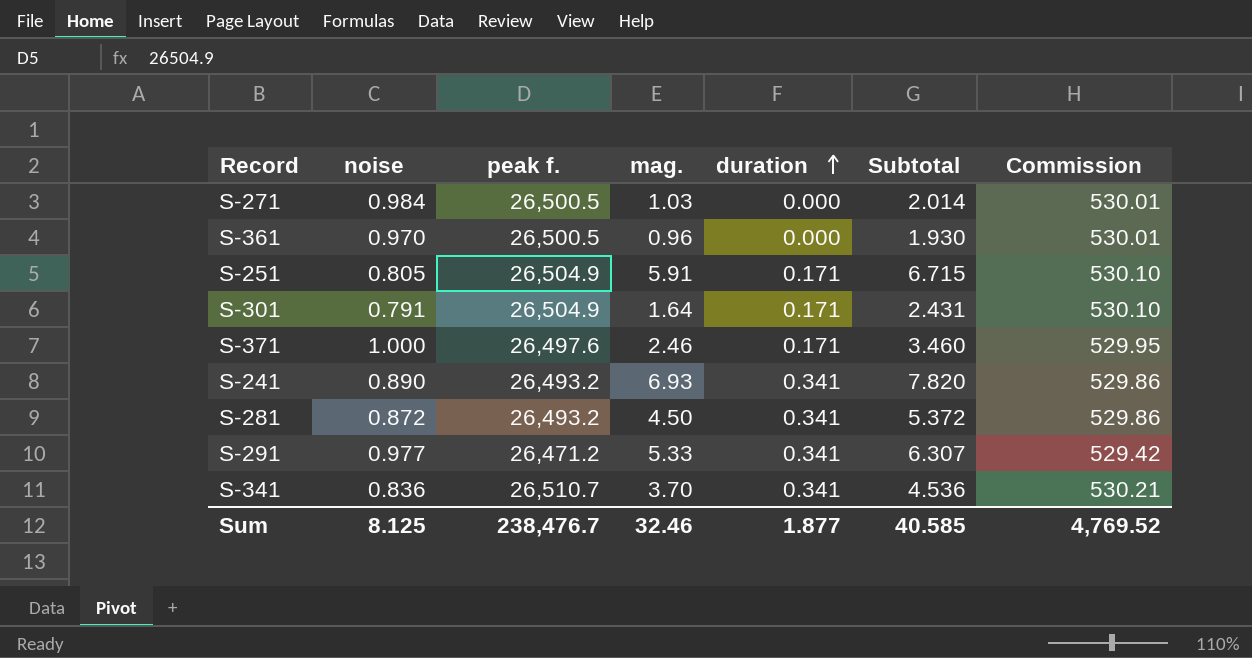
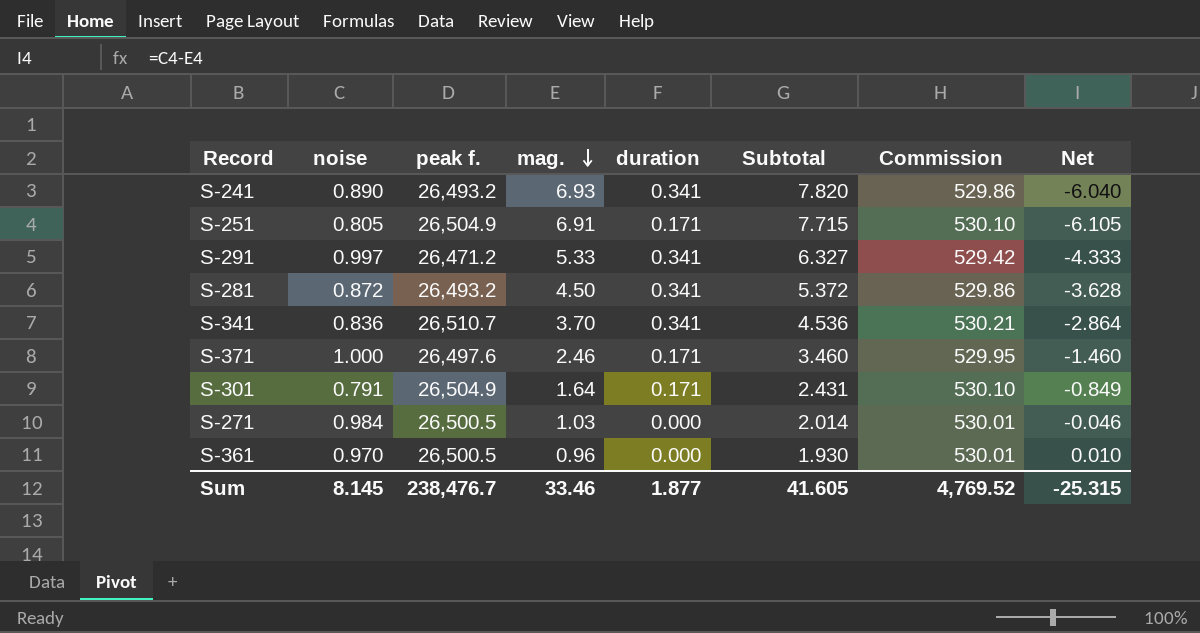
row order: duration ascending -> mag. descending
column Net | formula: none -> [noise] - [mag.]
S-251 | mag.: 5.91 -> 6.91
S-251 | Subtotal: 6.715 -> 7.715
S-291 | noise: 0.977 -> 0.997
S-291 | Subtotal: 6.307 -> 6.327
Sum | noise: 8.125 -> 8.145
Sum | mag.: 32.46 -> 33.46
Sum | Subtotal: 40.585 -> 41.605

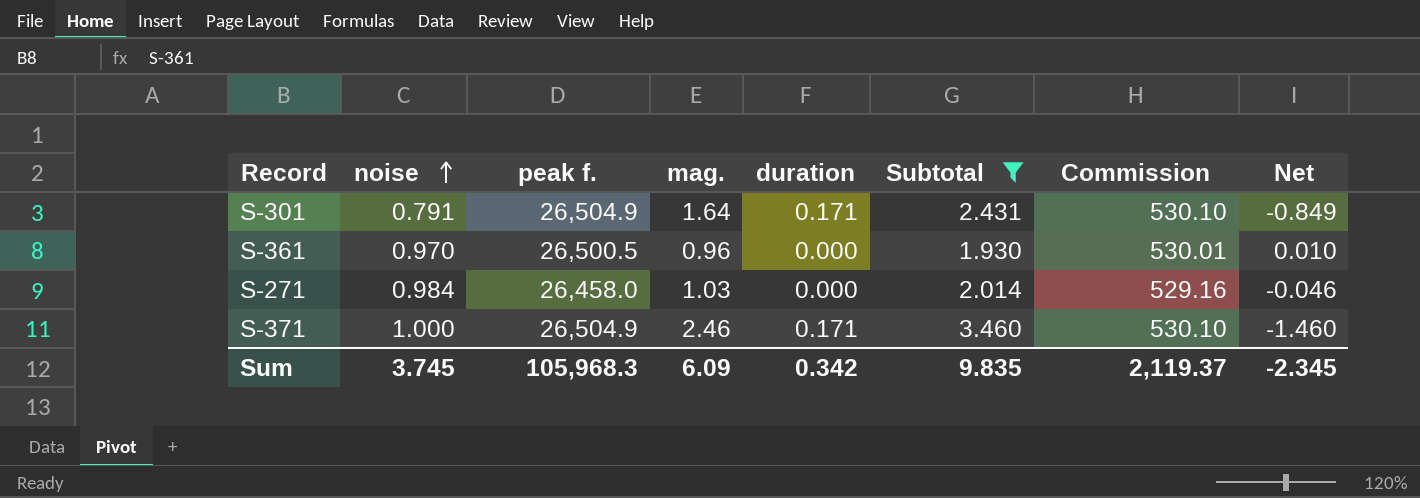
filter: none -> Subtotal <= 3.460
row order: mag. descending -> noise ascending
S-271 | peak f.: 26,500.5 -> 26,458.0
S-271 | Commission: 530.01 -> 529.16
S-371 | peak f.: 26,497.6 -> 26,504.9
S-371 | Commission: 529.95 -> 530.10
Sum | noise: 8.145 -> 3.745
Sum | peak f.: 238,476.7 -> 105,968.3
Sum | mag.: 33.46 -> 6.09
Sum | duration: 1.877 -> 0.342
Sum | Subtotal: 41.605 -> 9.835
Sum | Commission: 4,769.52 -> 2,119.37
Sum | Net: -25.315 -> -2.345

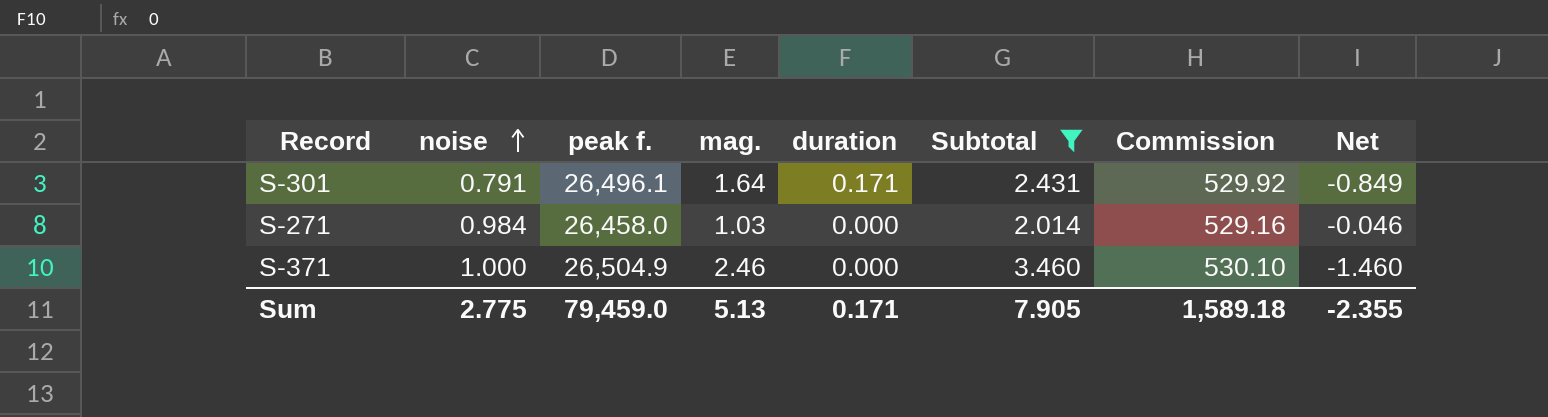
row S-361: 0.970 | 26,500.5 | 0.96 | 0.000 | 1.930 | 530.01 | 0.010 -> none
S-301 | peak f.: 26,504.9 -> 26,496.1
S-301 | Commission: 530.10 -> 529.92
S-371 | duration: 0.171 -> 0.000
Sum | noise: 3.745 -> 2.775
Sum | peak f.: 105,968.3 -> 79,459.0
Sum | mag.: 6.09 -> 5.13
Sum | duration: 0.342 -> 0.171
Sum | Subtotal: 9.835 -> 7.905
Sum | Commission: 2,119.37 -> 1,589.18
Sum | Net: -2.345 -> -2.355

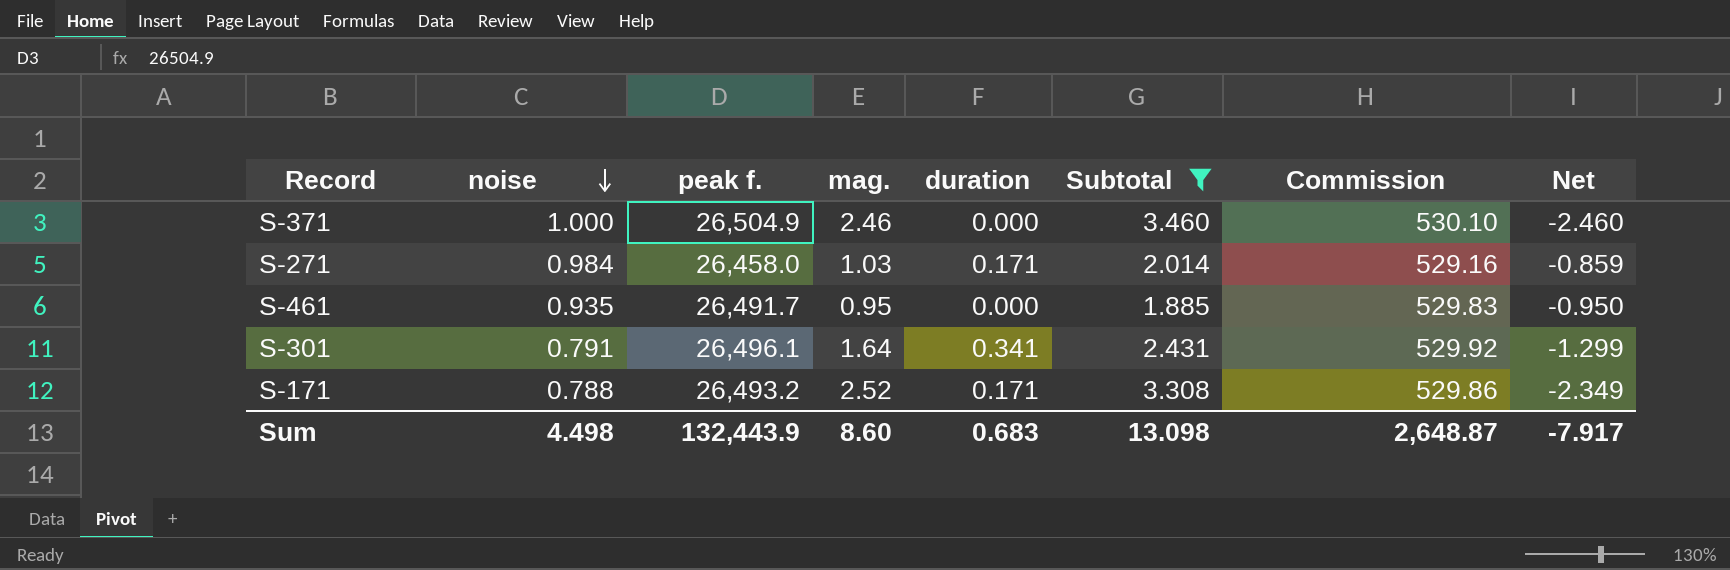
row order: noise ascending -> noise descending
column Net | formula: [noise] - [mag.] -> [duration] - [mag.]
S-271 | duration: 0.000 -> 0.171
row S-461: none -> 0.935 | 26,491.7 | 0.95 | 0.000 | 1.885 | 529.83 | -0.950
S-301 | duration: 0.171 -> 0.341
row S-171: none -> 0.788 | 26,493.2 | 2.52 | 0.171 | 3.308 | 529.86 | -2.349
Sum | noise: 2.775 -> 4.498
Sum | peak f.: 79,459.0 -> 132,443.9
Sum | mag.: 5.13 -> 8.60
Sum | duration: 0.171 -> 0.683
Sum | Subtotal: 7.905 -> 13.098
Sum | Commission: 1,589.18 -> 2,648.87
Sum | Net: -2.355 -> -7.917

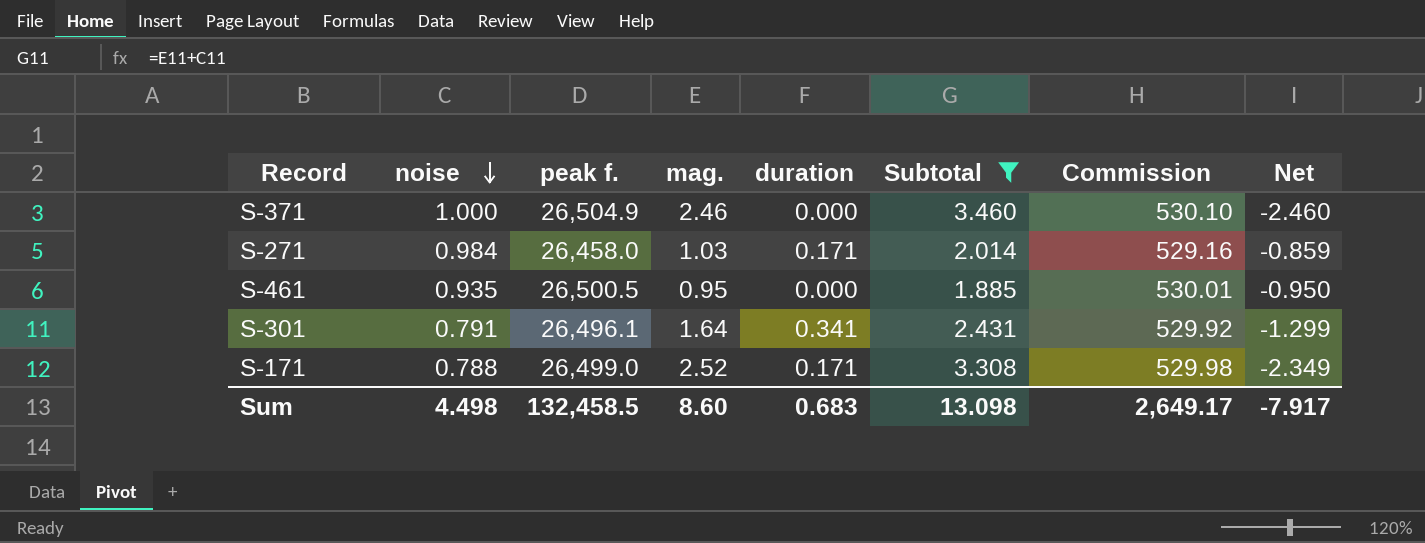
S-461 | peak f.: 26,491.7 -> 26,500.5
S-461 | Commission: 529.83 -> 530.01
S-171 | peak f.: 26,493.2 -> 26,499.0
S-171 | Commission: 529.86 -> 529.98
Sum | peak f.: 132,443.9 -> 132,458.5
Sum | Commission: 2,648.87 -> 2,649.17

